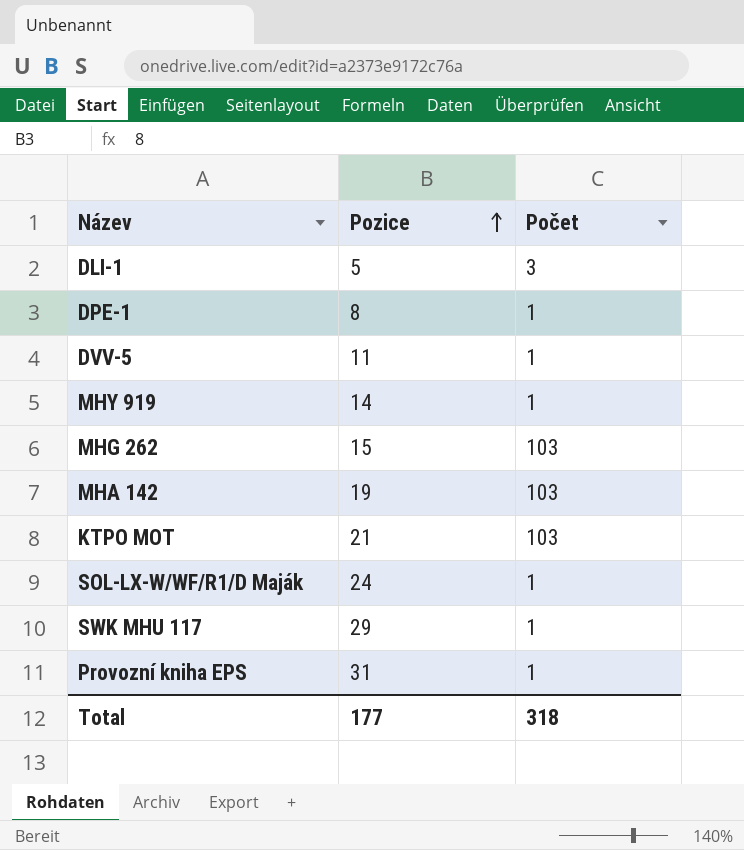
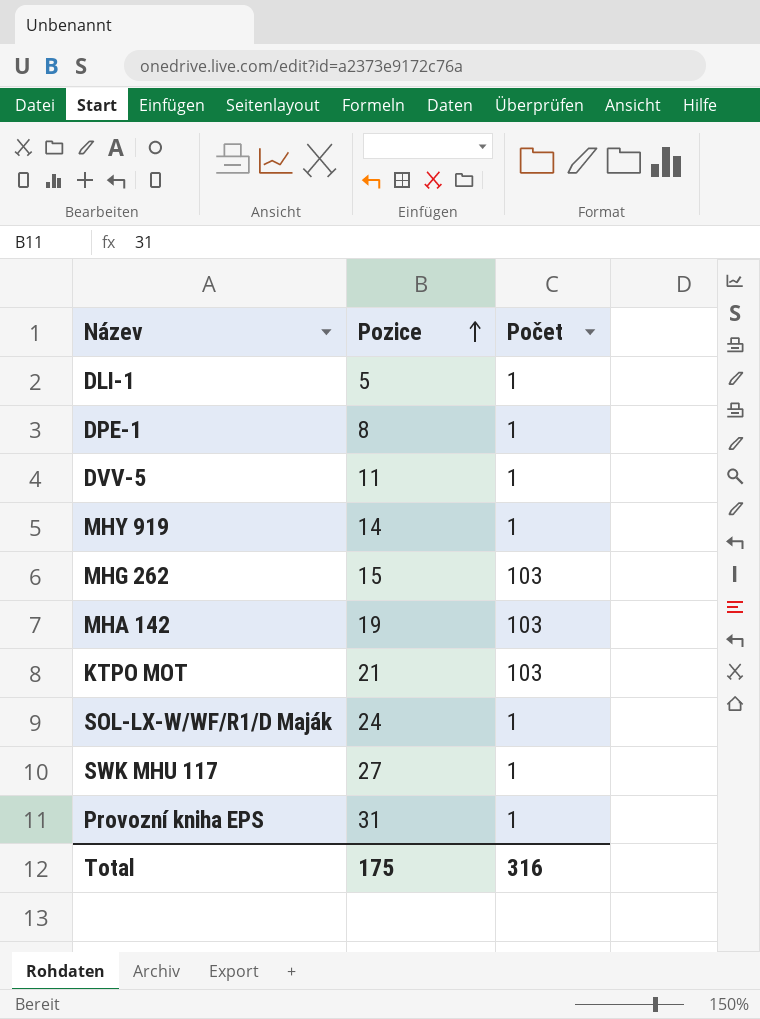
DLI-1 | Počet: 3 -> 1
SWK MHU 117 | Pozice: 29 -> 27
Total | Pozice: 177 -> 175
Total | Počet: 318 -> 316

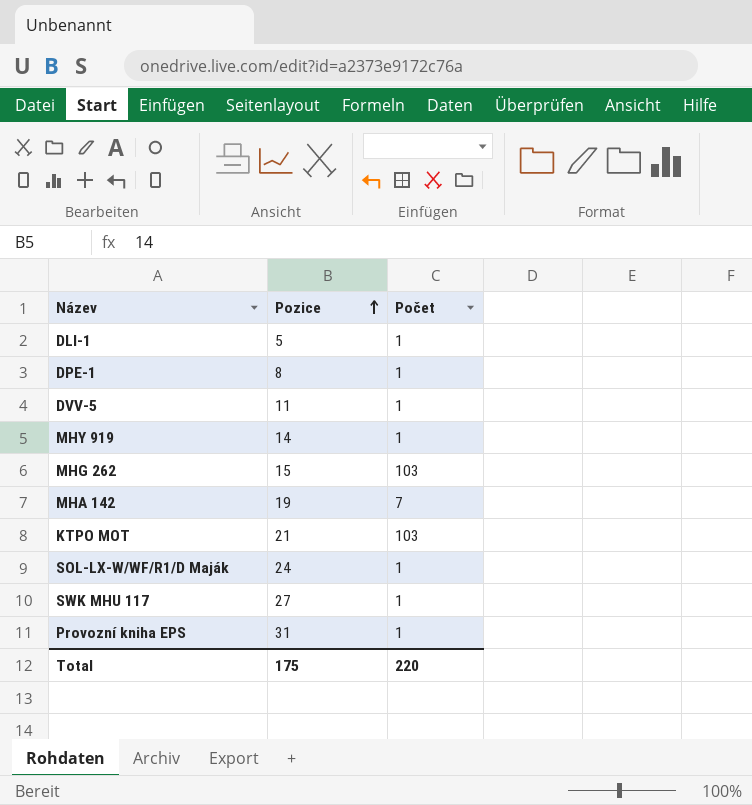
MHA 142 | Počet: 103 -> 7
Total | Počet: 316 -> 220

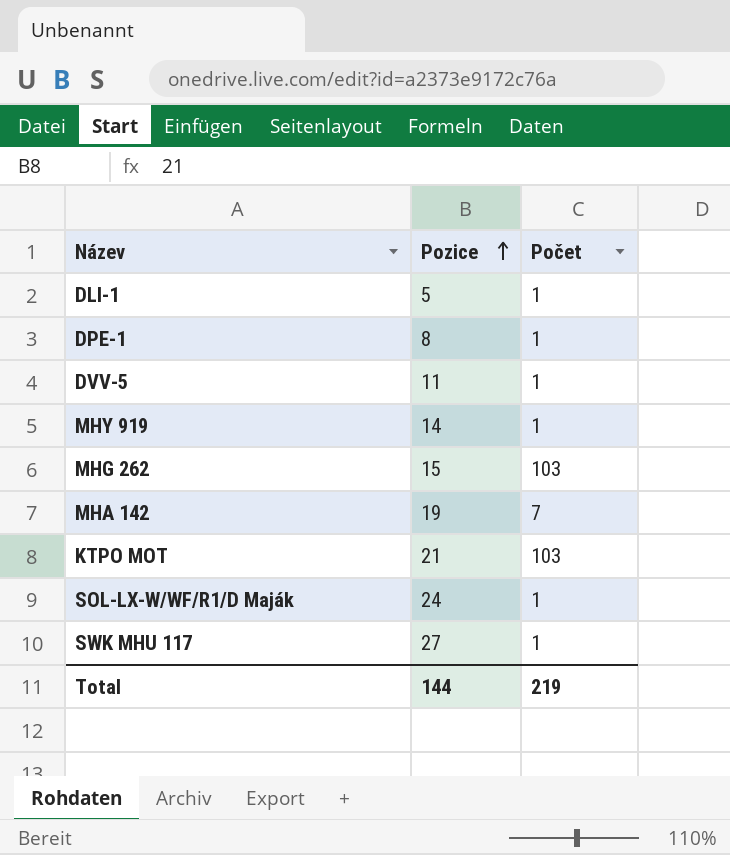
row Provozní kniha EPS: 31 | 1 -> none
Total | Pozice: 175 -> 144
Total | Počet: 220 -> 219

